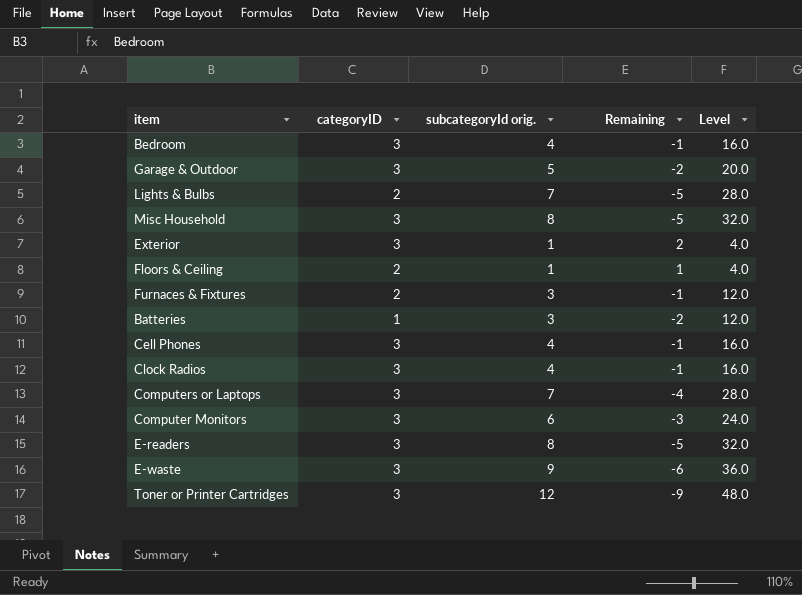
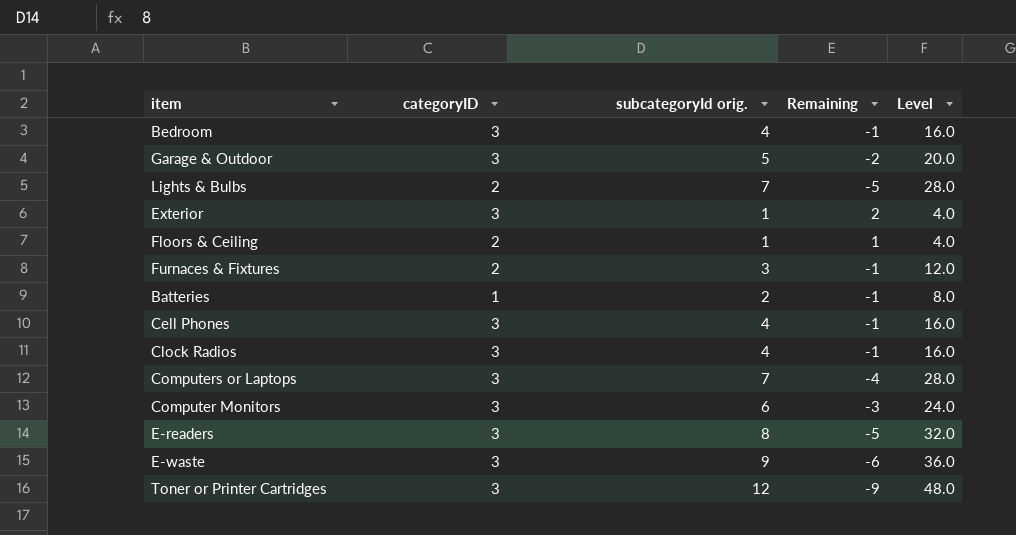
row Misc Household: 3 | 8 | -5 | 32.0 -> none
Batteries | subcategoryId orig.: 3 -> 2
Batteries | Remaining: -2 -> -1
Batteries | Level: 12.0 -> 8.0

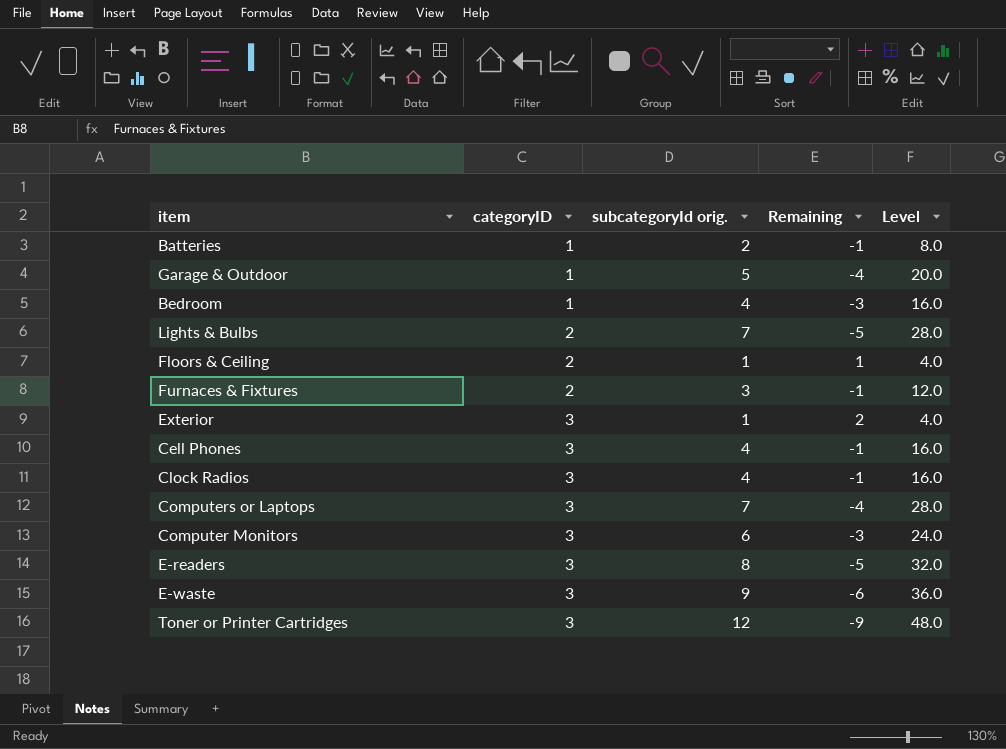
row order: none -> categoryID ascending
Garage & Outdoor | categoryID: 3 -> 1
Garage & Outdoor | Remaining: -2 -> -4
Bedroom | categoryID: 3 -> 1
Bedroom | Remaining: -1 -> -3

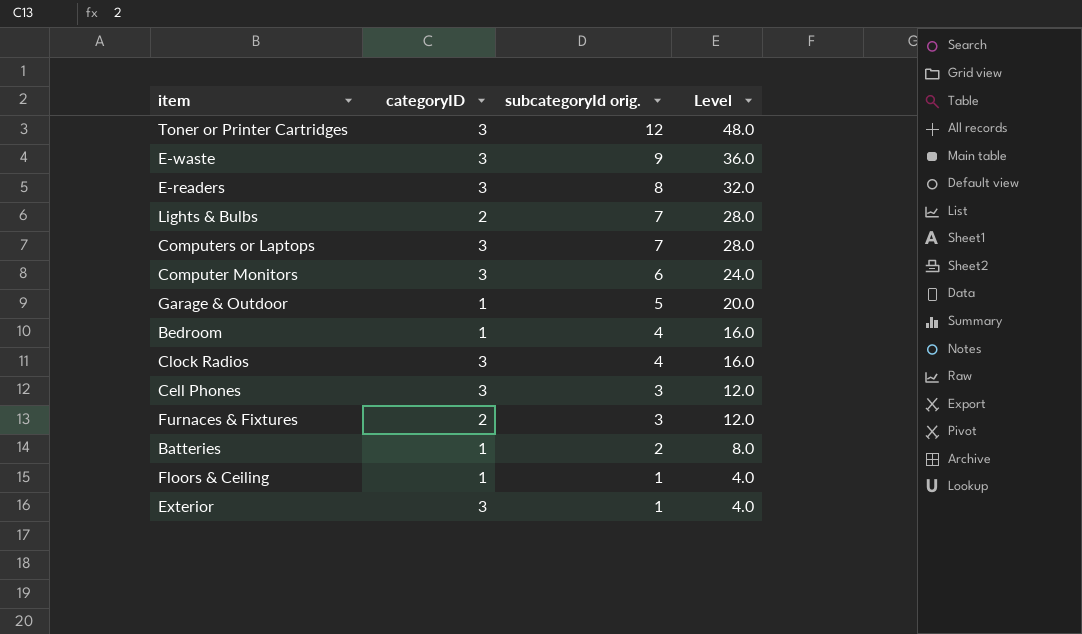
row order: categoryID ascending -> subcategoryId orig. descending
column Remaining | formula: [categoryID] - [subcategoryId orig.] -> none
Cell Phones | subcategoryId orig.: 4 -> 3
Cell Phones | Level: 16.0 -> 12.0
Floors & Ceiling | categoryID: 2 -> 1

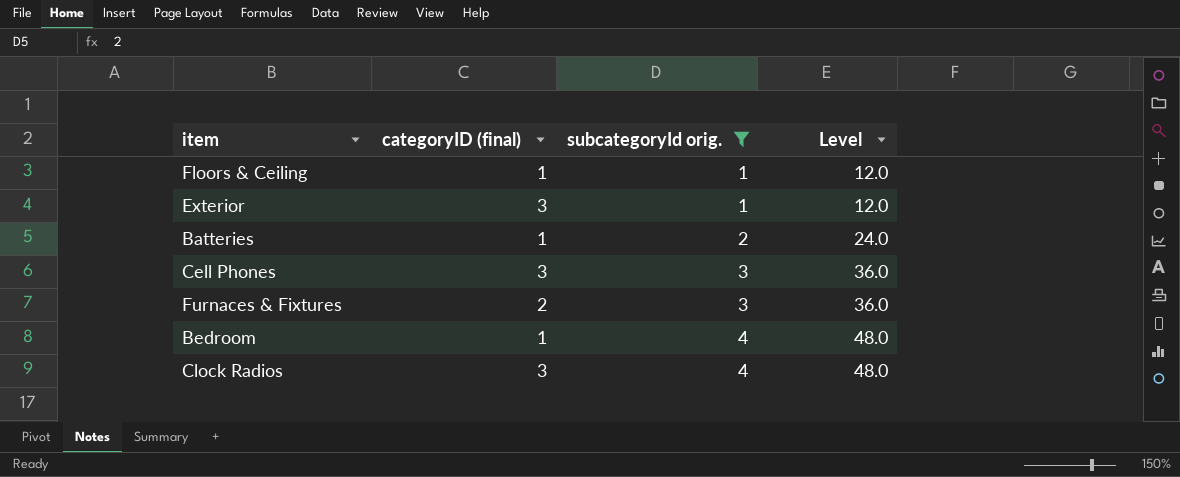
filter: none -> subcategoryId orig. <= 4
row order: subcategoryId orig. descending -> subcategoryId orig. ascending
column name: categoryID -> categoryID (final)
column Level | formula: [subcategoryId orig.] * 4 -> [subcategoryId orig.] * 12

